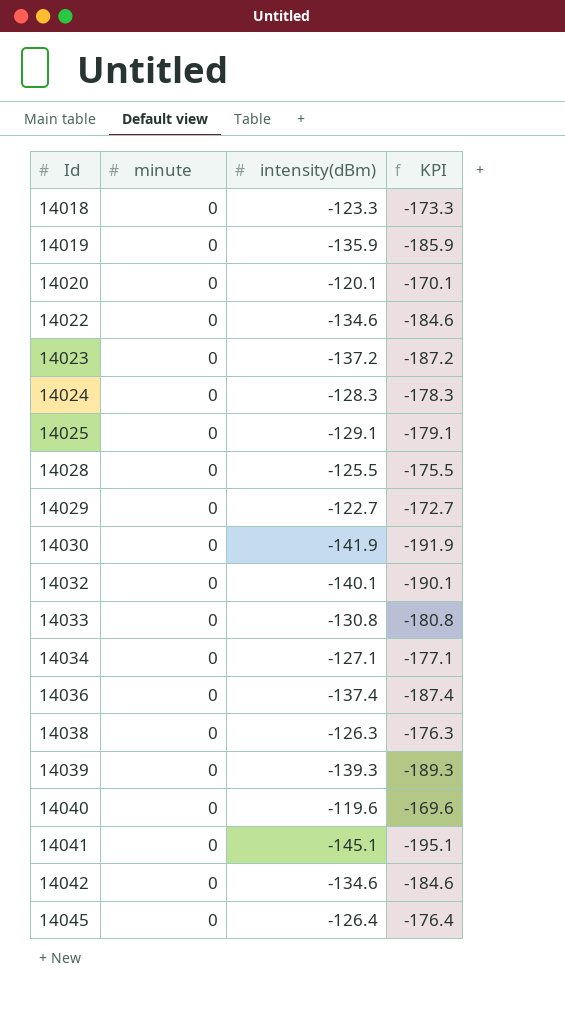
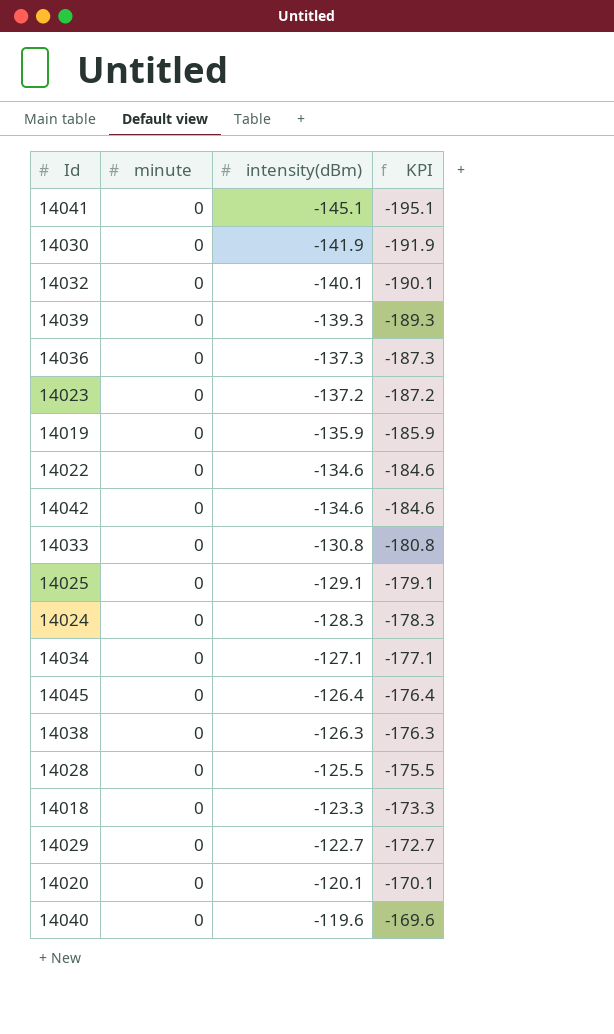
row order: Id ascending -> intensity(dBm) ascending
14036 | intensity(dBm): -137.4 -> -137.3
14036 | KPI: -187.4 -> -187.3

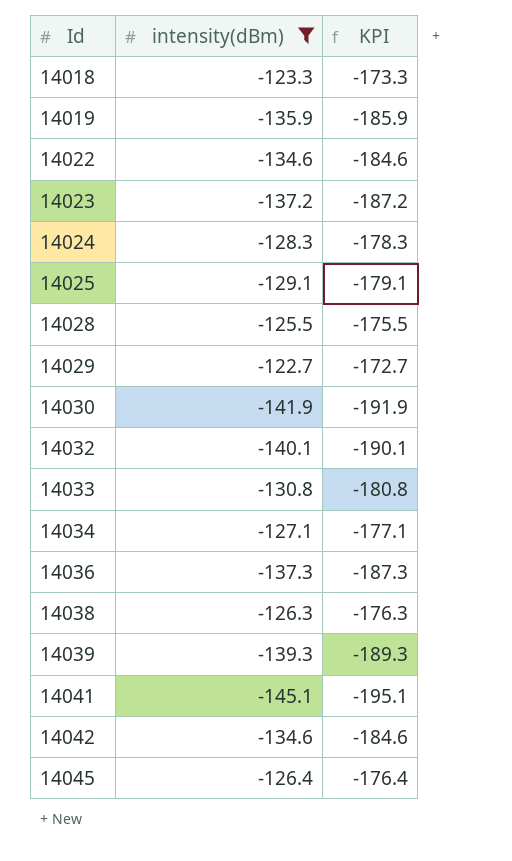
filter: none -> intensity(dBm) <= -122.7
row order: intensity(dBm) ascending -> Id ascending
column minute | position: 2 -> none

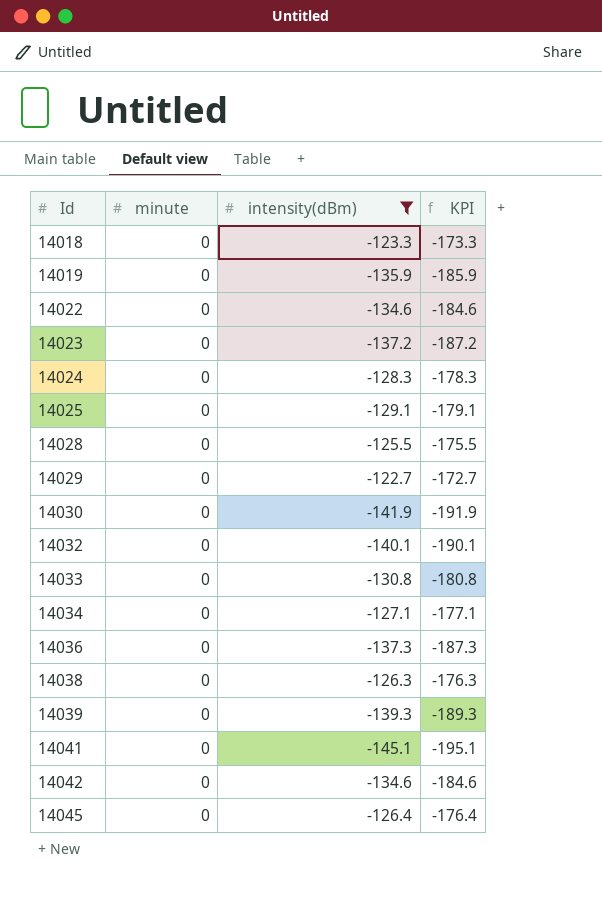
column minute | position: none -> 2

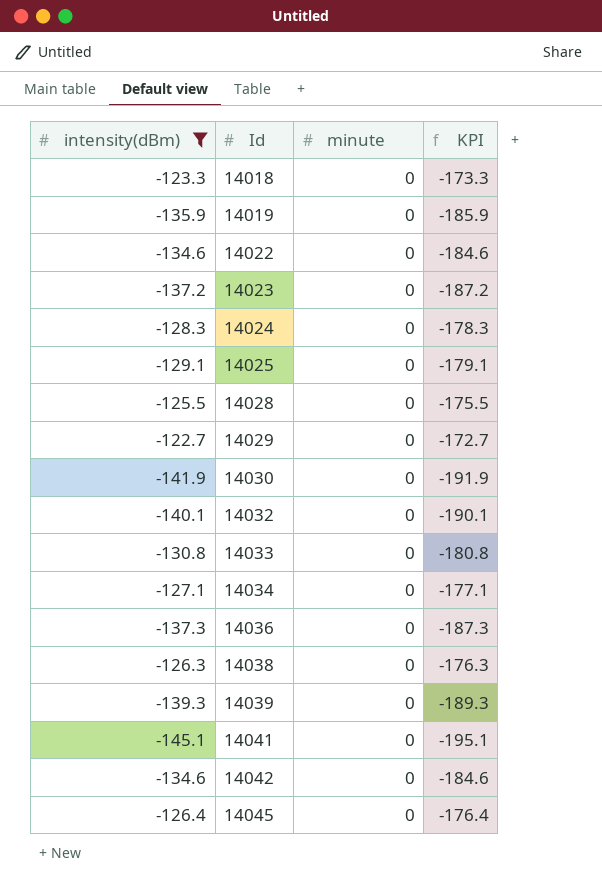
column intensity(dBm) | position: 3 -> 1

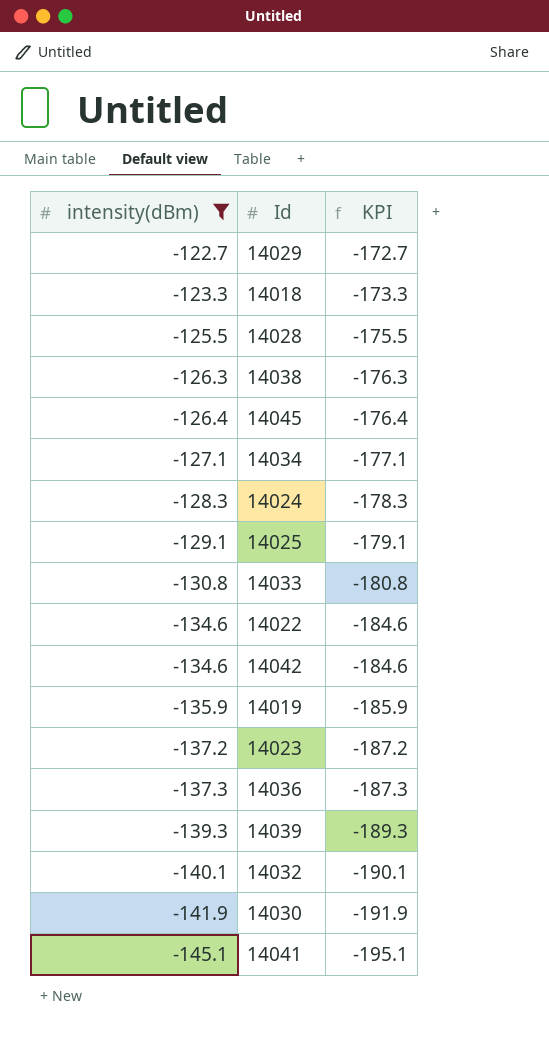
row order: Id ascending -> intensity(dBm) descending
column minute | position: 3 -> none

